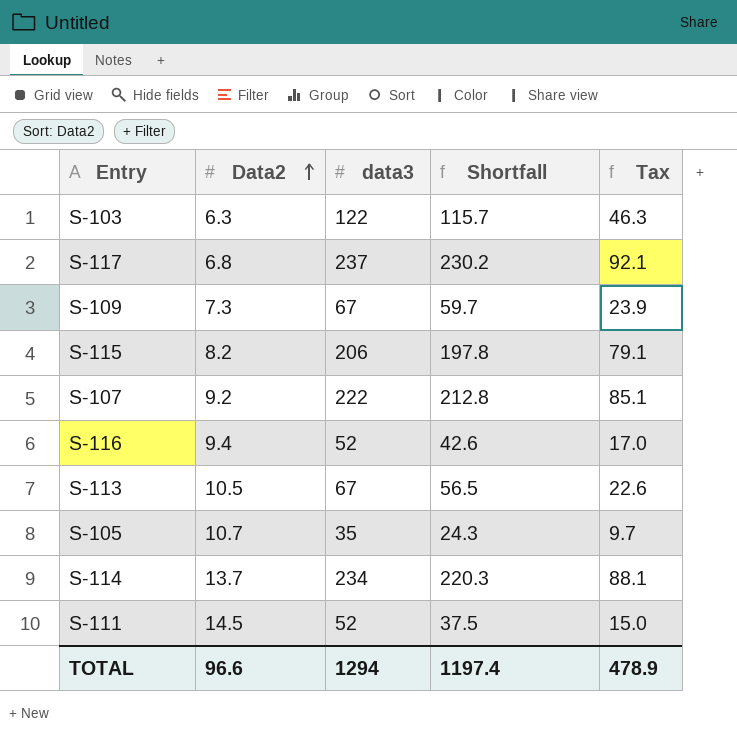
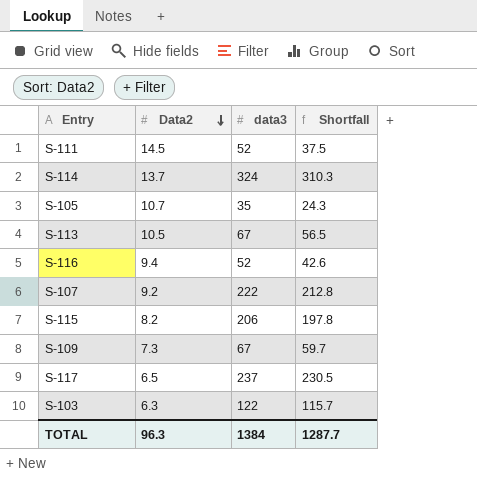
row order: Data2 ascending -> Data2 descending
column Tax | formula: [Shortfall] * 0.4 -> none
S-114 | data3: 234 -> 324
S-114 | Shortfall: 220.3 -> 310.3
S-117 | Data2: 6.8 -> 6.5
S-117 | Shortfall: 230.2 -> 230.5
TOTAL | Data2: 96.6 -> 96.3
TOTAL | data3: 1294 -> 1384
TOTAL | Shortfall: 1197.4 -> 1287.7

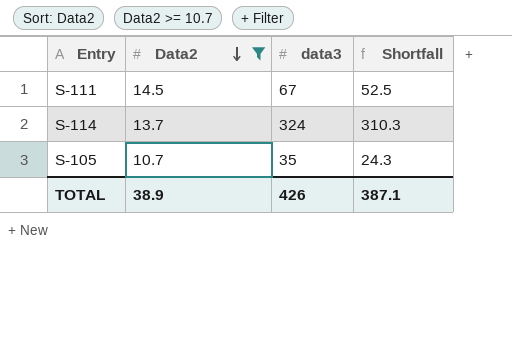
filter: none -> Data2 >= 10.7
S-111 | data3: 52 -> 67
S-111 | Shortfall: 37.5 -> 52.5
TOTAL | Data2: 96.3 -> 38.9
TOTAL | data3: 1384 -> 426
TOTAL | Shortfall: 1287.7 -> 387.1

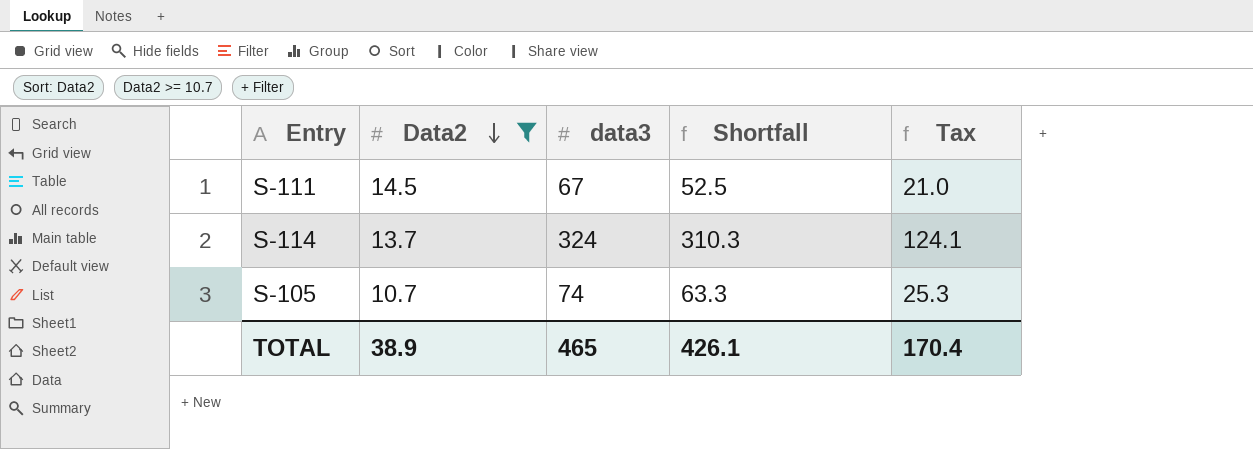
column Tax | formula: none -> [Shortfall] * 0.4
S-105 | data3: 35 -> 74
S-105 | Shortfall: 24.3 -> 63.3
TOTAL | data3: 426 -> 465
TOTAL | Shortfall: 387.1 -> 426.1

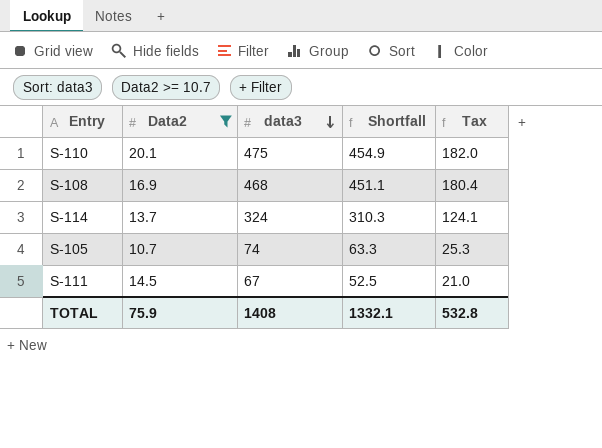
row order: Data2 descending -> data3 descending
row S-110: none -> 20.1 | 475 | 454.9 | 182.0
row S-108: none -> 16.9 | 468 | 451.1 | 180.4
TOTAL | Data2: 38.9 -> 75.9
TOTAL | data3: 465 -> 1408
TOTAL | Shortfall: 426.1 -> 1332.1
TOTAL | Tax: 170.4 -> 532.8

